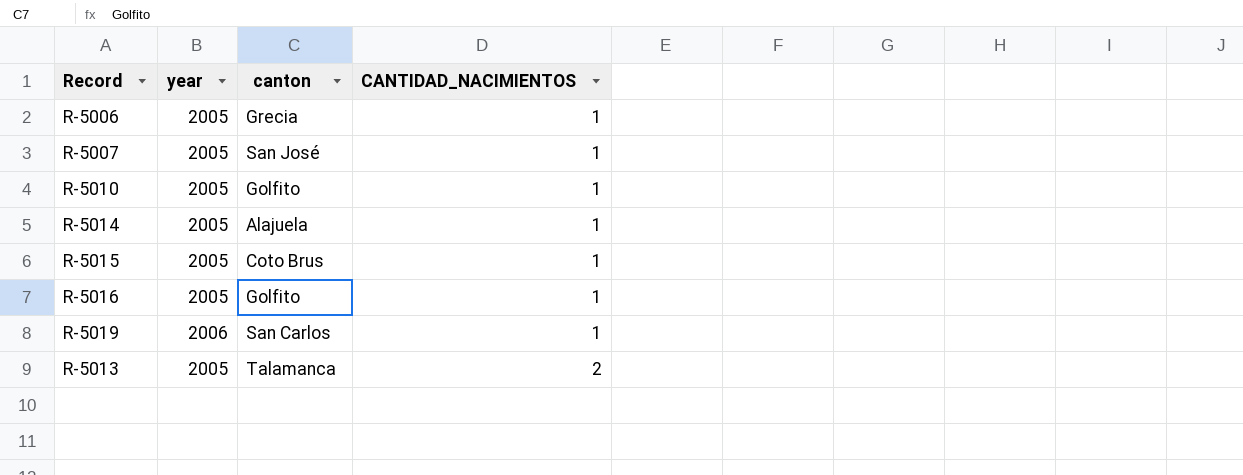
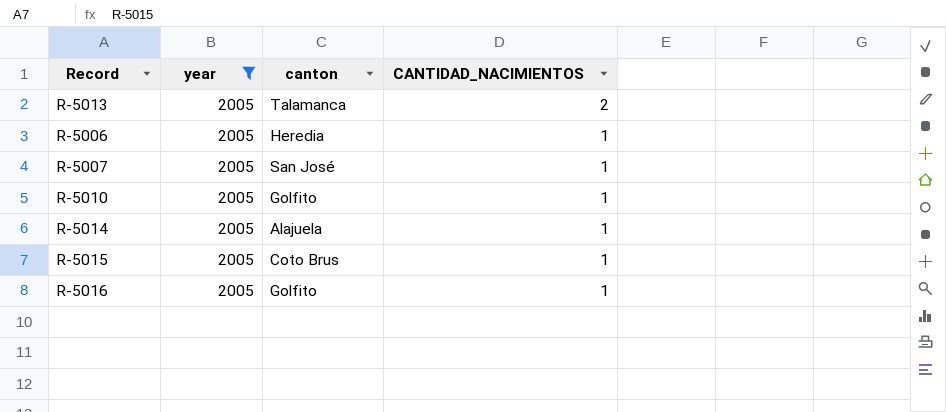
filter: none -> year = 2005
row order: CANTIDAD_NACIMIENTOS ascending -> CANTIDAD_NACIMIENTOS descending
R-5006 | canton: Grecia -> Heredia

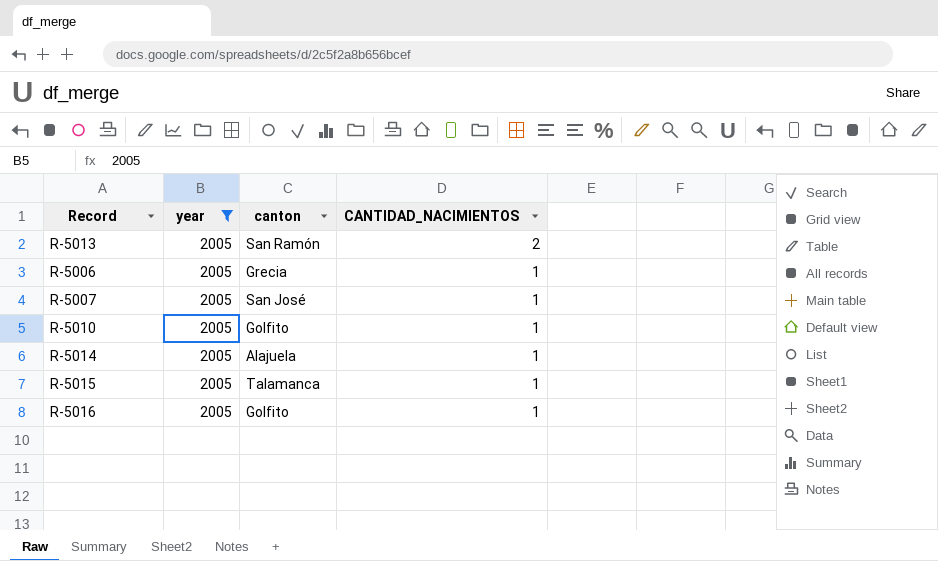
R-5013 | canton: Talamanca -> San Ramón
R-5006 | canton: Heredia -> Grecia
R-5015 | canton: Coto Brus -> Talamanca

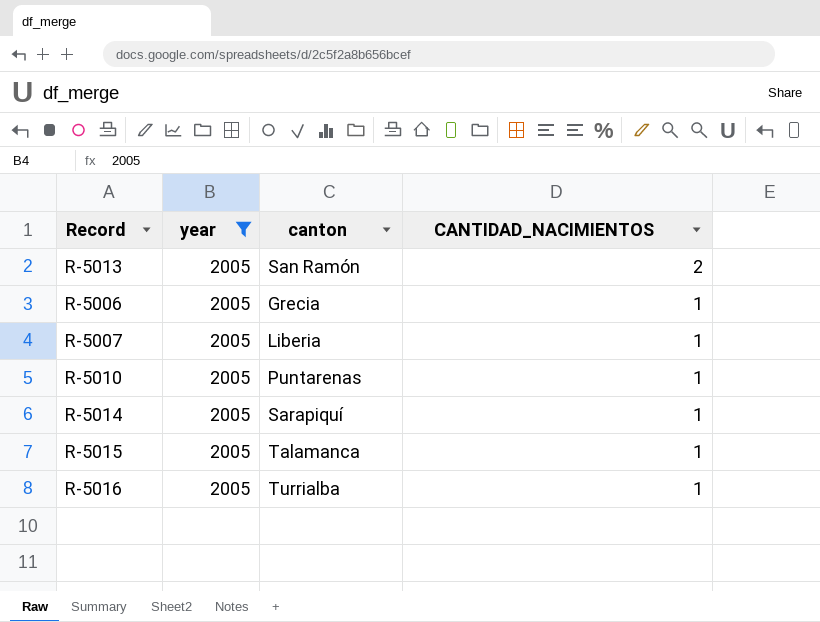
R-5007 | canton: San José -> Liberia
R-5010 | canton: Golfito -> Puntarenas
R-5014 | canton: Alajuela -> Sarapiquí
R-5016 | canton: Golfito -> Turrialba

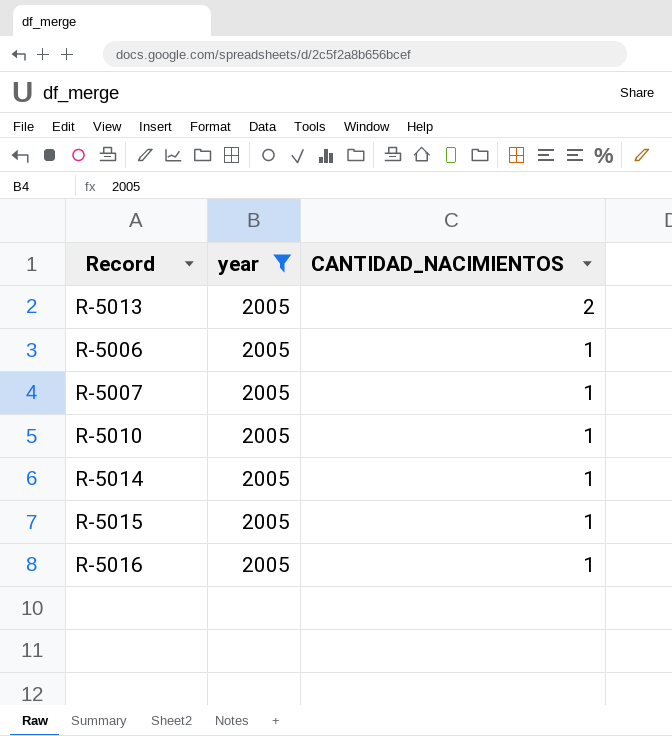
column canton | position: 3 -> none

